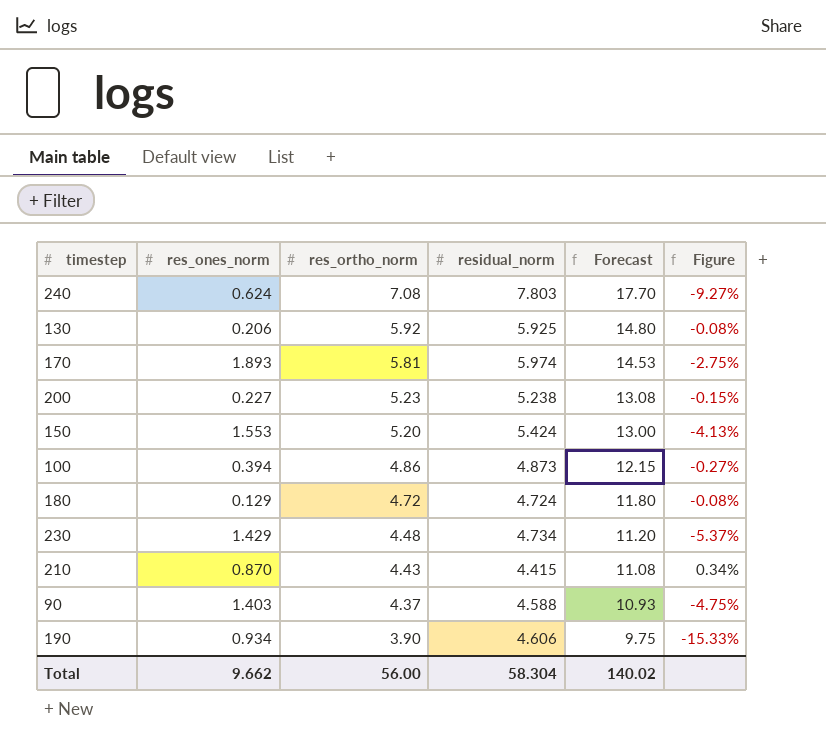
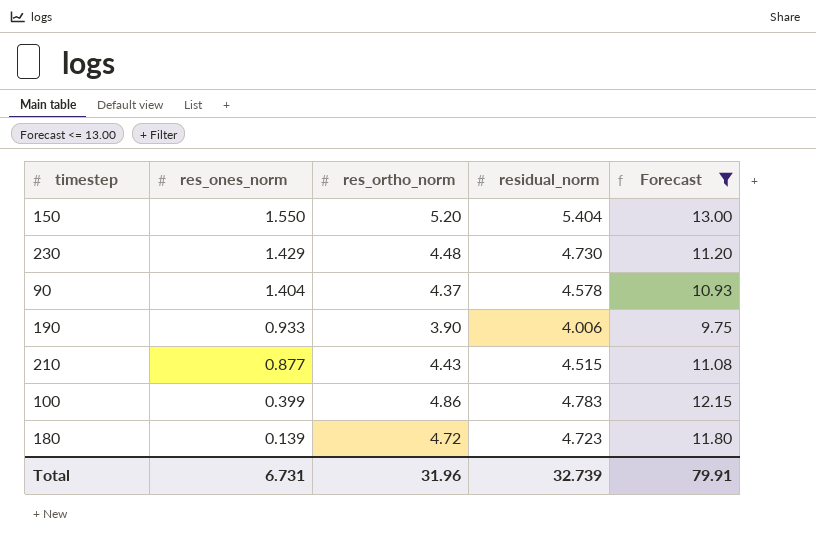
filter: none -> Forecast <= 13.00
row order: res_ortho_norm descending -> res_ones_norm descending
column Figure | formula: ([res_ortho_norm] - [residual_norm]) / [residual_norm] -> none
150 | res_ones_norm: 1.553 -> 1.550
150 | residual_norm: 5.424 -> 5.404
230 | residual_norm: 4.734 -> 4.730
90 | res_ones_norm: 1.403 -> 1.404
90 | residual_norm: 4.588 -> 4.578
190 | res_ones_norm: 0.934 -> 0.933
190 | residual_norm: 4.606 -> 4.006
210 | res_ones_norm: 0.870 -> 0.877
210 | residual_norm: 4.415 -> 4.515
100 | res_ones_norm: 0.394 -> 0.399
100 | residual_norm: 4.873 -> 4.783
180 | res_ones_norm: 0.129 -> 0.139
180 | residual_norm: 4.724 -> 4.723
Total | res_ones_norm: 9.662 -> 6.731
Total | res_ortho_norm: 56.00 -> 31.96
Total | residual_norm: 58.304 -> 32.739
Total | Forecast: 140.02 -> 79.91

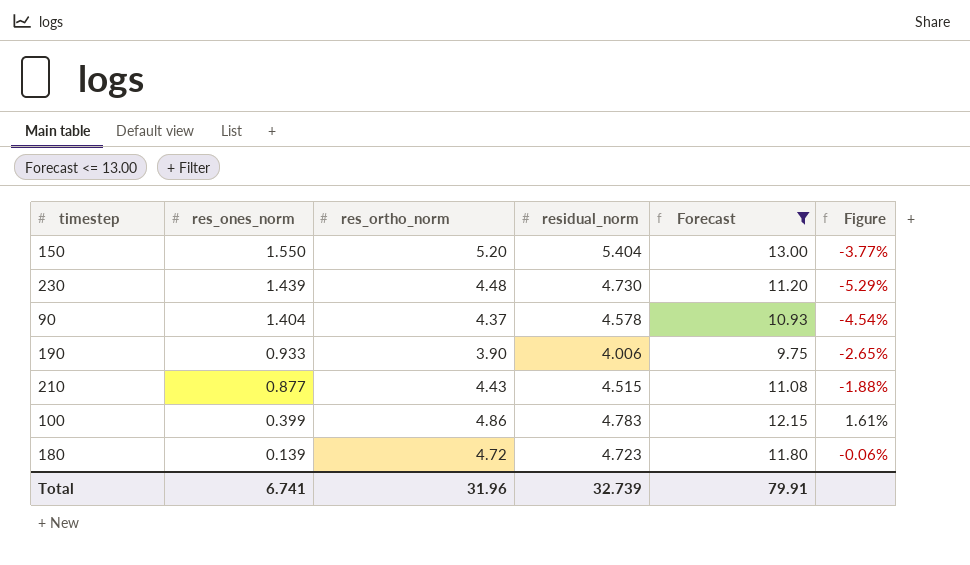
column Figure | formula: none -> ([res_ortho_norm] - [residual_norm]) / [residual_norm]
230 | res_ones_norm: 1.429 -> 1.439
Total | res_ones_norm: 6.731 -> 6.741

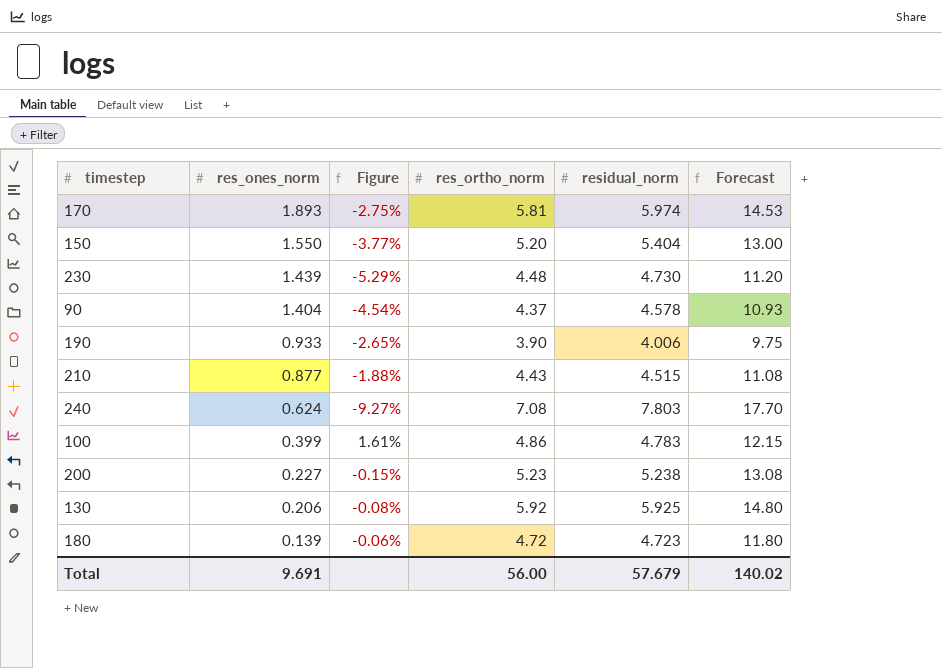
filter: Forecast <= 13.00 -> none
column Figure | position: 6 -> 3
Total | res_ones_norm: 6.741 -> 9.691
Total | res_ortho_norm: 31.96 -> 56.00
Total | residual_norm: 32.739 -> 57.679
Total | Forecast: 79.91 -> 140.02

